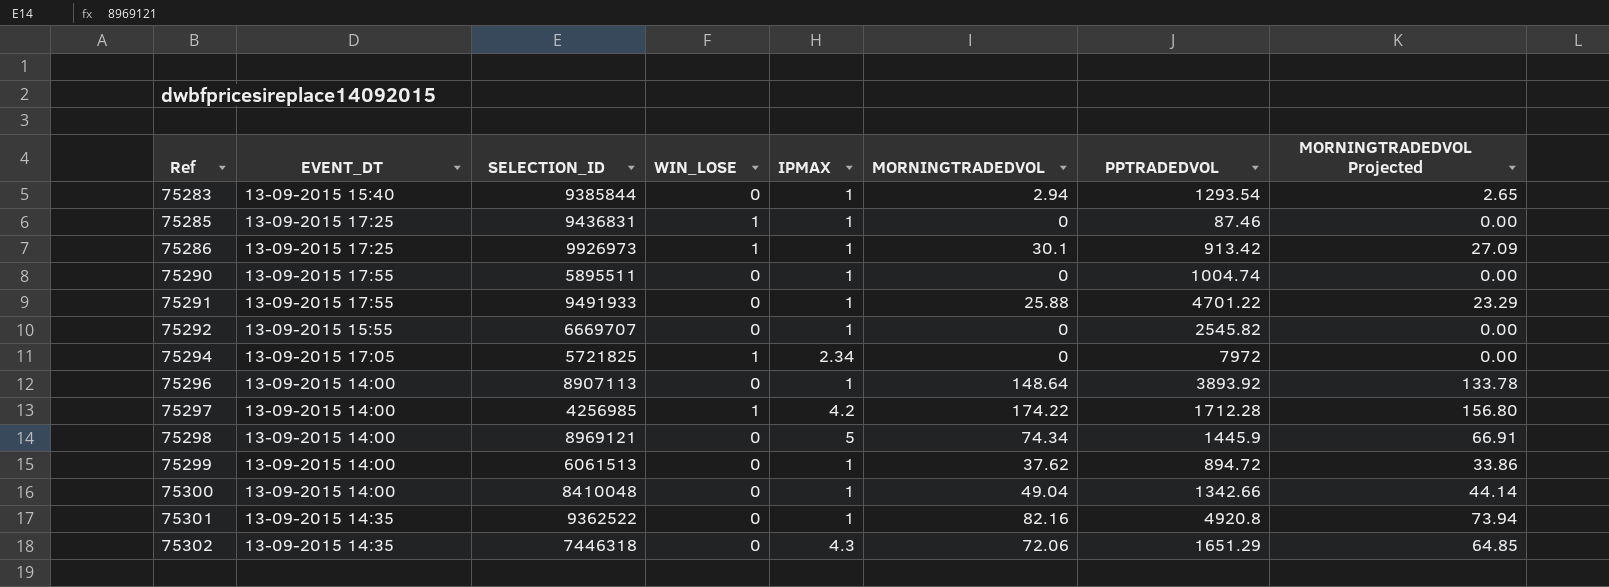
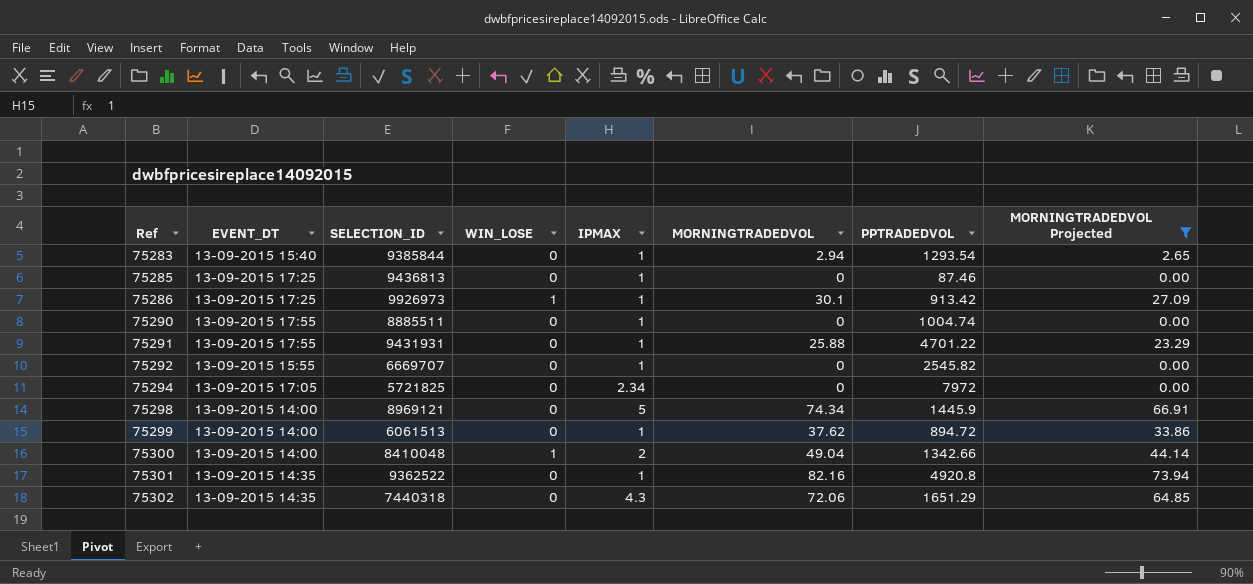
filter: none -> MORNINGTRADEDVOL Projected <= 73.94
75285 | SELECTION_ID: 9436831 -> 9436813
75285 | WIN_LOSE: 1 -> 0
75290 | SELECTION_ID: 5895511 -> 8885511
75291 | SELECTION_ID: 9491933 -> 9431931
75294 | WIN_LOSE: 1 -> 0
75300 | WIN_LOSE: 0 -> 1
75300 | IPMAX: 1 -> 2
75302 | SELECTION_ID: 7446318 -> 7440318

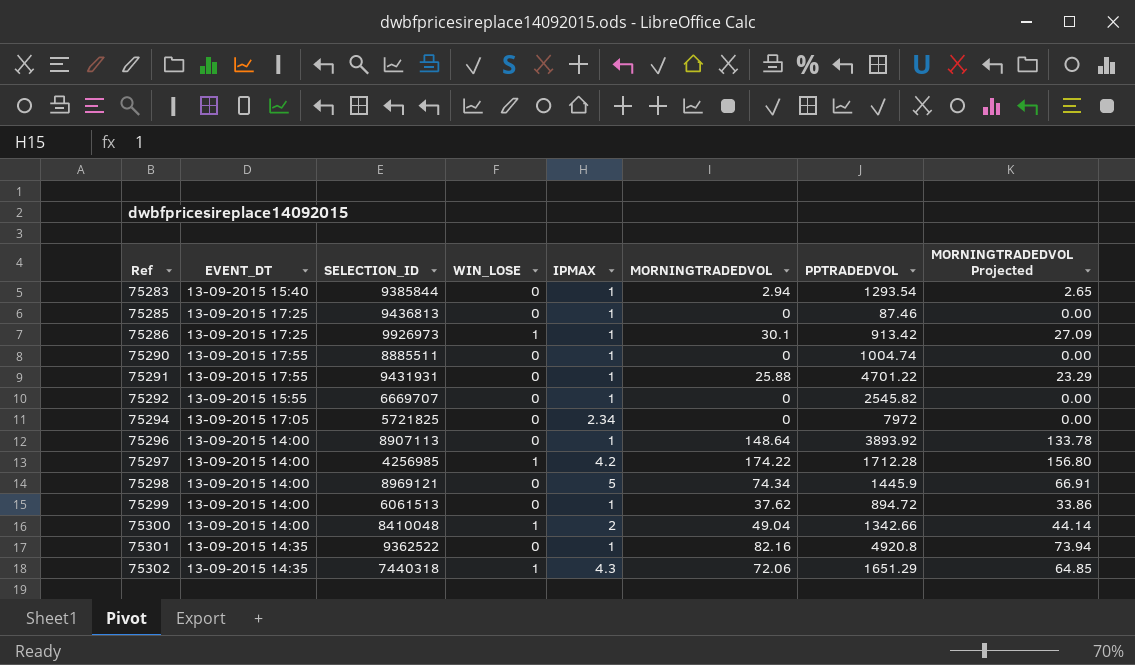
filter: MORNINGTRADEDVOL Projected <= 73.94 -> none
75302 | WIN_LOSE: 0 -> 1

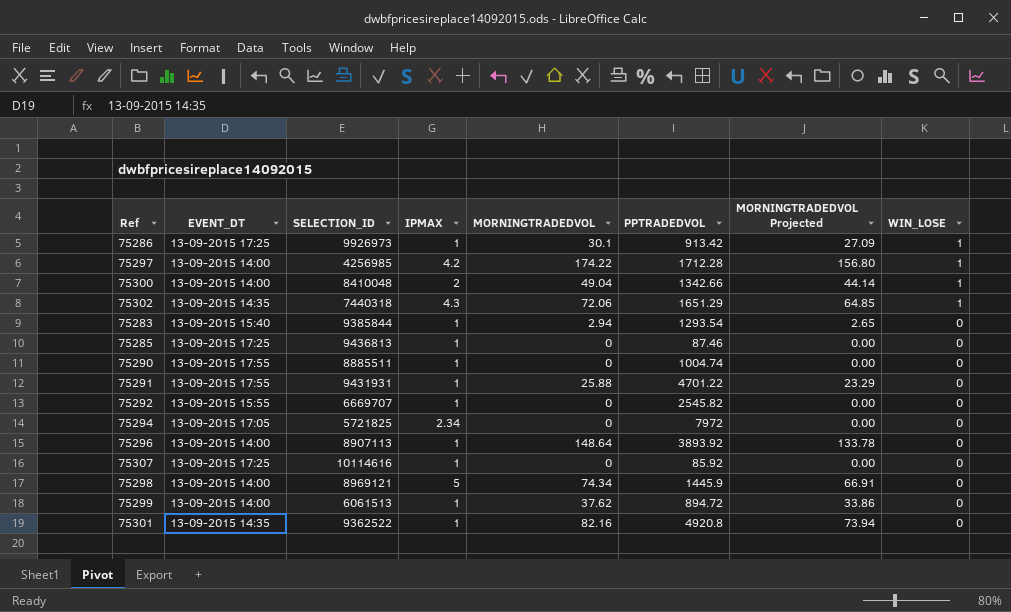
row order: Ref ascending -> WIN_LOSE descending
column WIN_LOSE | position: 4 -> 8
row 75307: none -> 13-09-2015 17:25 | 10114616 | 1 | 0 | 85.92 | 0.00 | 0

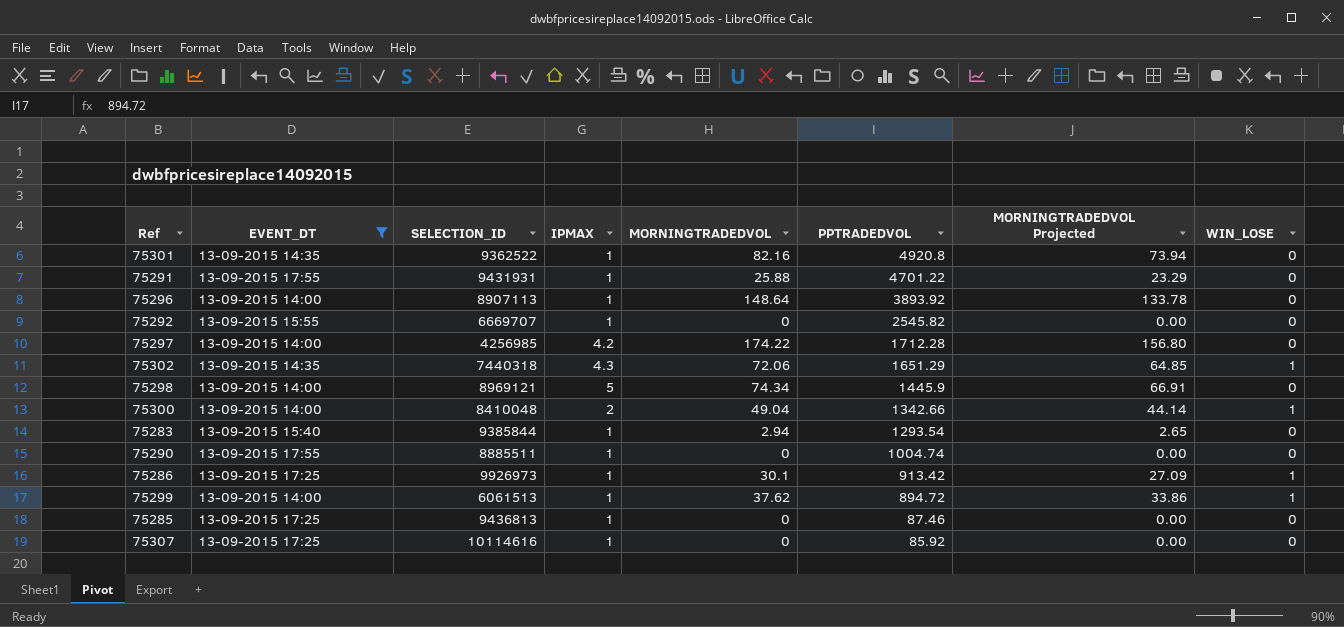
filter: none -> EVENT_DT != 13-09-2015 17:05
row order: WIN_LOSE descending -> PPTRADEDVOL descending
75297 | WIN_LOSE: 1 -> 0
75299 | WIN_LOSE: 0 -> 1

